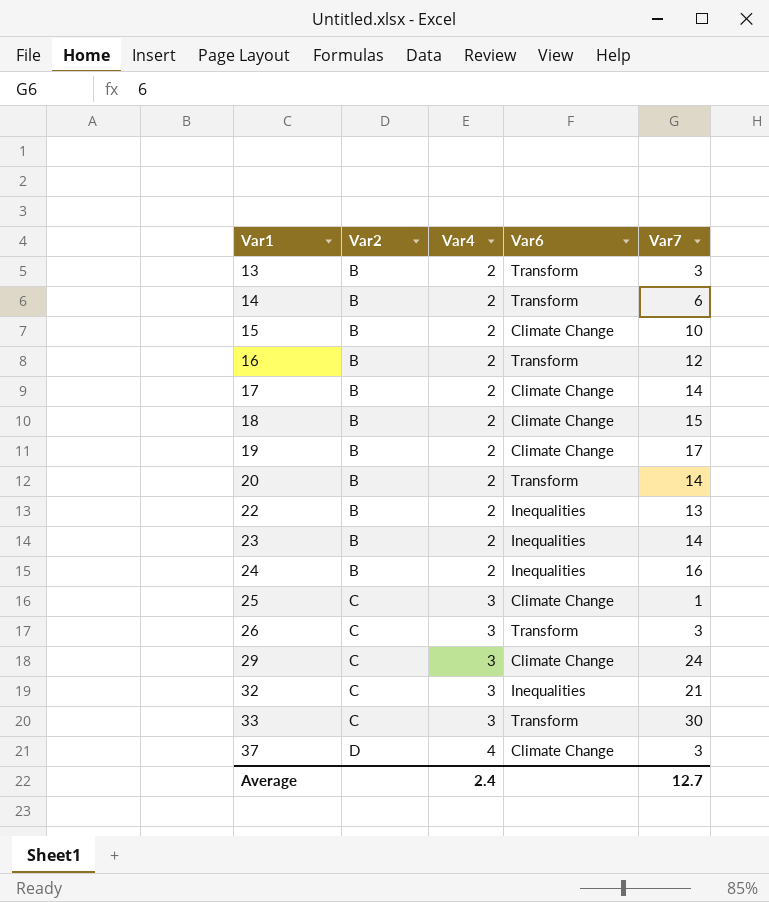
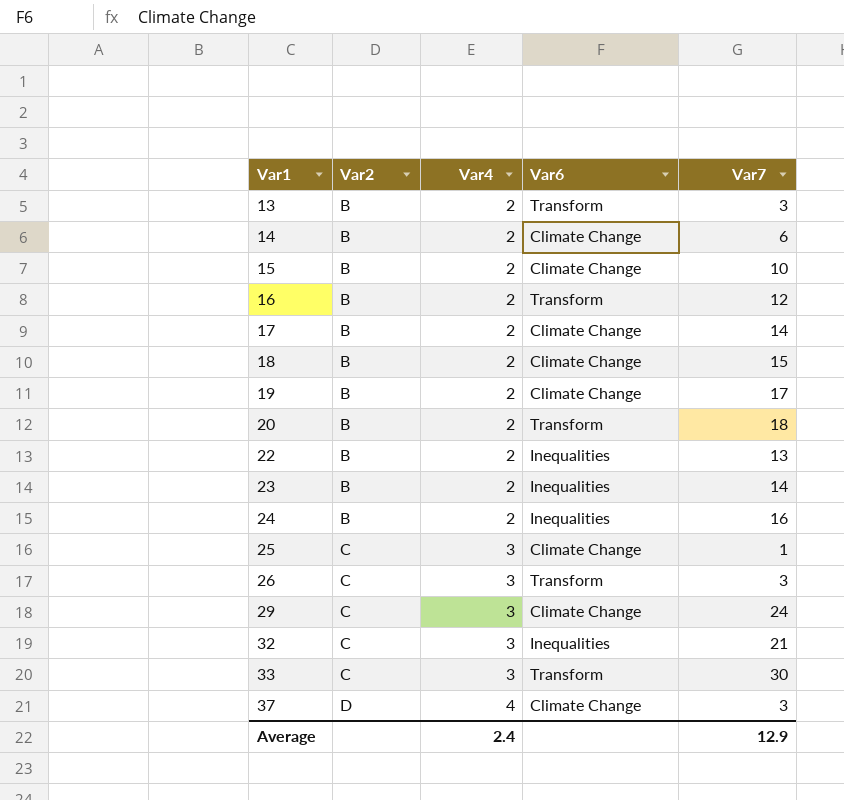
14 | Var6: Transform -> Climate Change
20 | Var7: 14 -> 18
Average | Var7: 12.7 -> 12.9

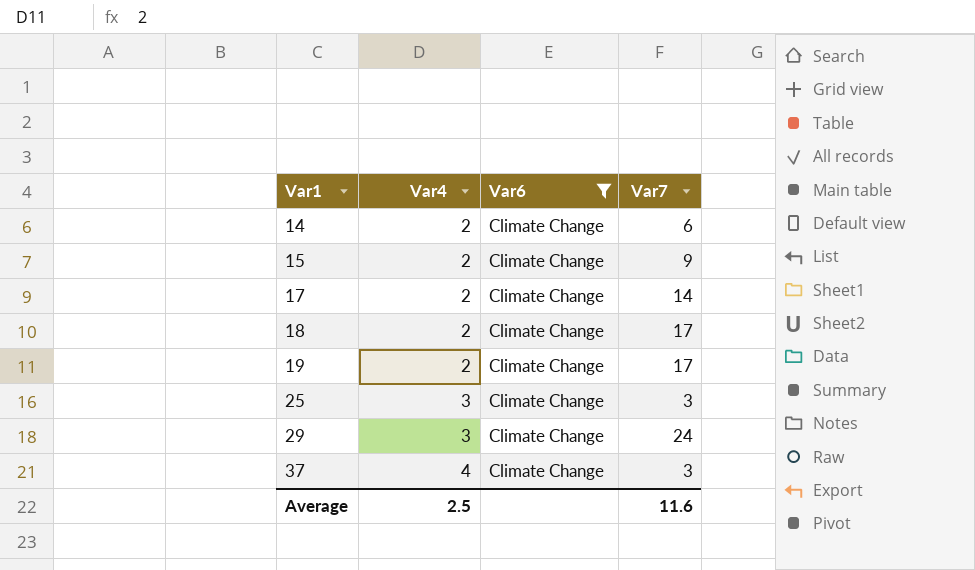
filter: none -> Var6 = Climate Change
column Var2 | position: 2 -> none
15 | Var7: 10 -> 9
18 | Var7: 15 -> 17
25 | Var7: 1 -> 3
Average | Var4: 2.4 -> 2.5
Average | Var7: 12.9 -> 11.6

